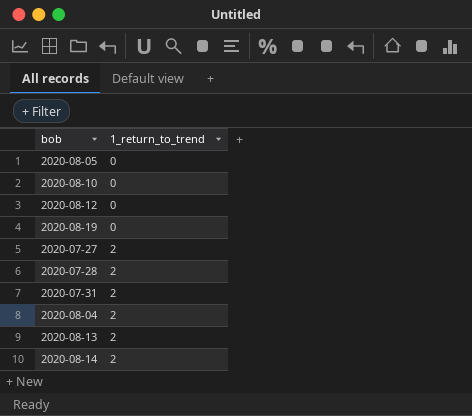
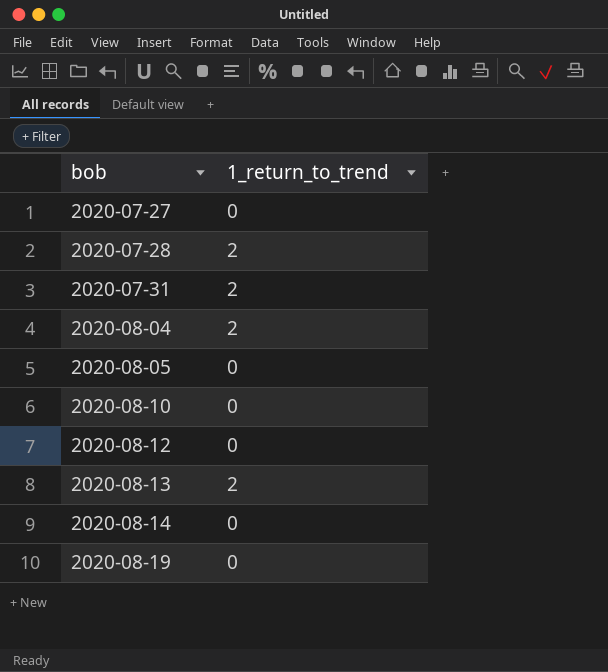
row order: 1_return_to_trend ascending -> bob ascending
2020-07-27 | 1_return_to_trend: 2 -> 0
2020-08-14 | 1_return_to_trend: 2 -> 0

